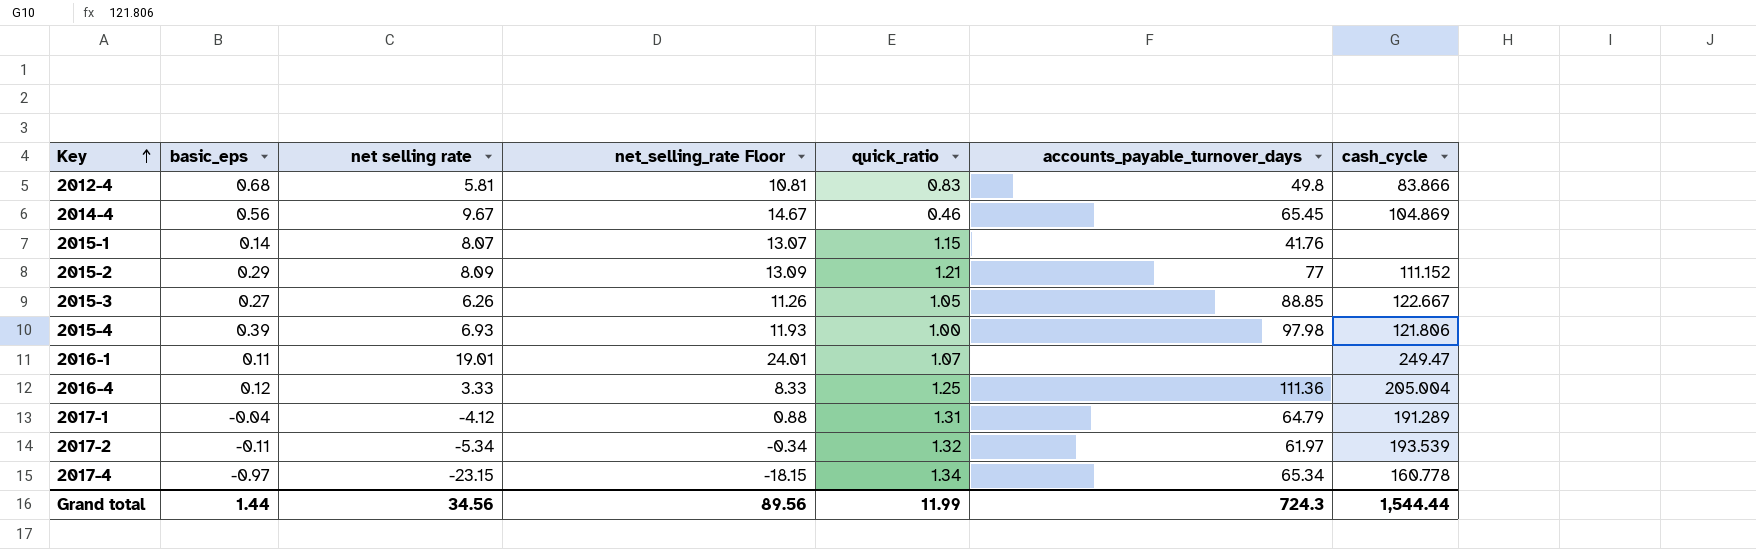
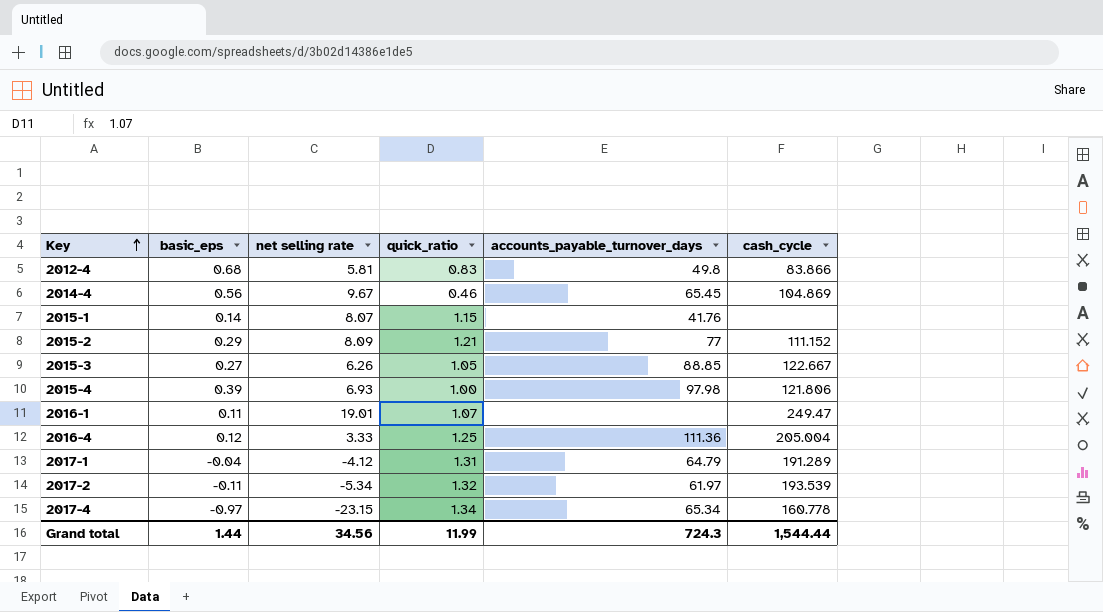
column net_selling_rate Floor | formula: [net selling rate] + 5 -> none

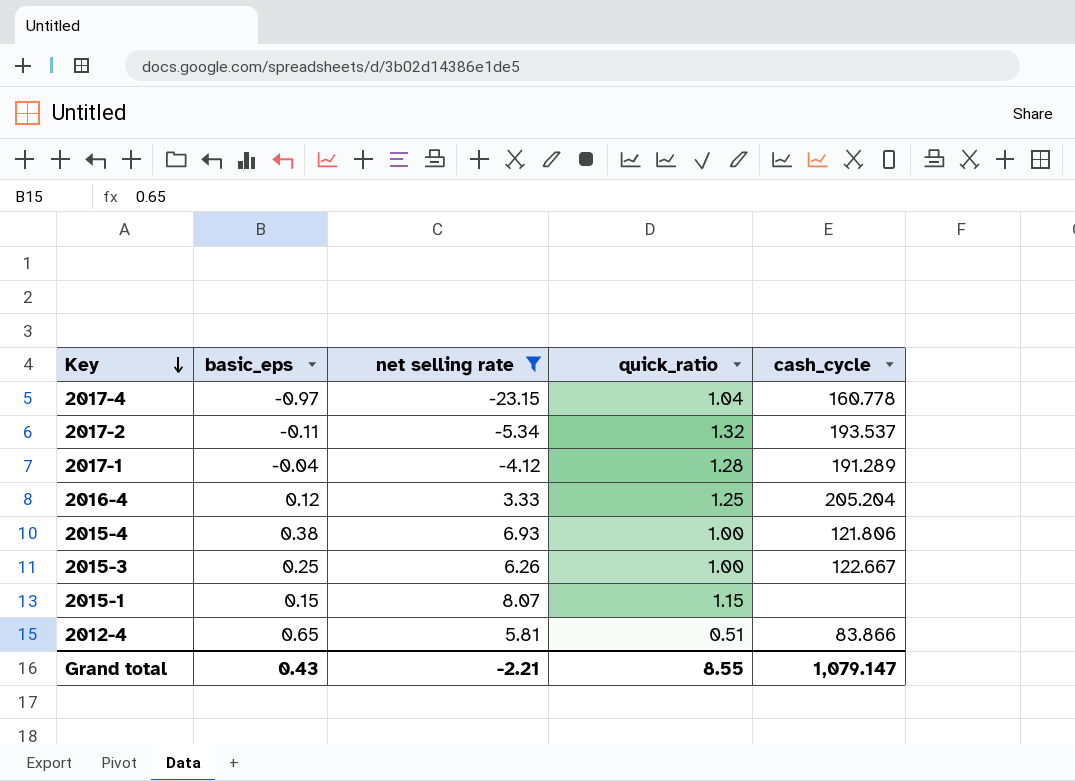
filter: none -> net selling rate <= 8.07
row order: Key ascending -> Key descending
column accounts_payable_turnover_days | position: 5 -> none
2017-4 | quick_ratio: 1.34 -> 1.04
2017-2 | cash_cycle: 193.539 -> 193.537
2017-1 | quick_ratio: 1.31 -> 1.28
2016-4 | cash_cycle: 205.004 -> 205.204
2015-4 | basic_eps: 0.39 -> 0.38
2015-3 | basic_eps: 0.27 -> 0.25
2015-3 | quick_ratio: 1.05 -> 1.00
2015-1 | basic_eps: 0.14 -> 0.15
2012-4 | basic_eps: 0.68 -> 0.65
2012-4 | quick_ratio: 0.83 -> 0.51
Grand total | basic_eps: 1.44 -> 0.43
Grand total | net selling rate: 34.56 -> -2.21
Grand total | quick_ratio: 11.99 -> 8.55
Grand total | cash_cycle: 1,544.44 -> 1,079.147

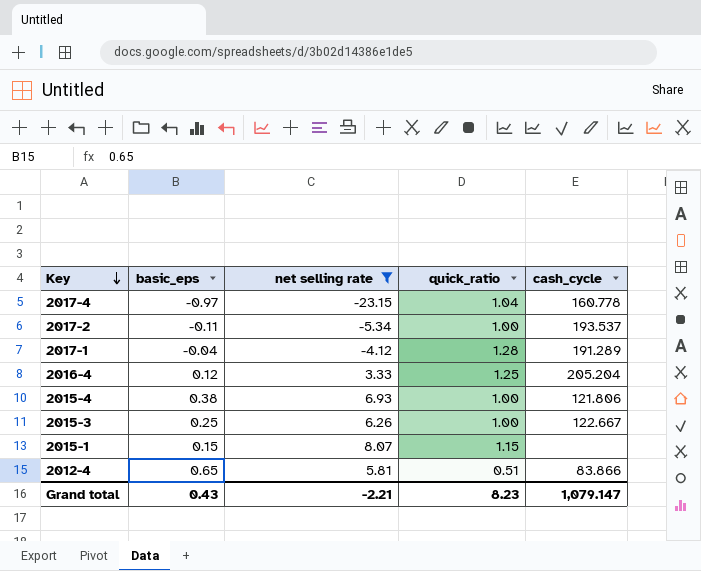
2017-2 | quick_ratio: 1.32 -> 1.00
Grand total | quick_ratio: 8.55 -> 8.23

